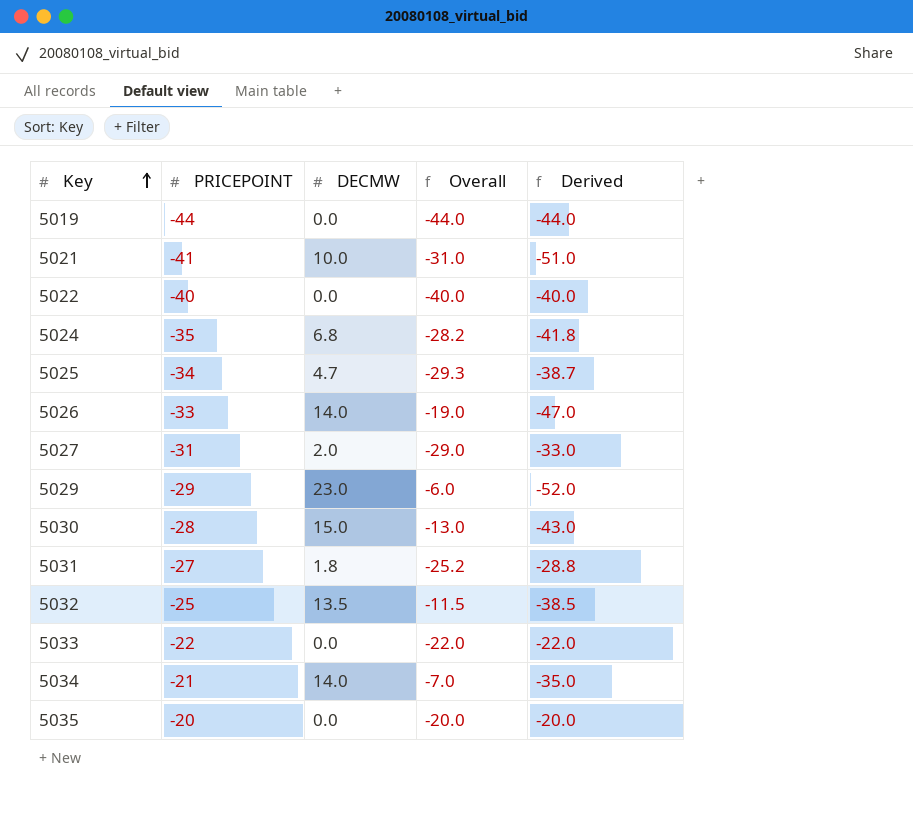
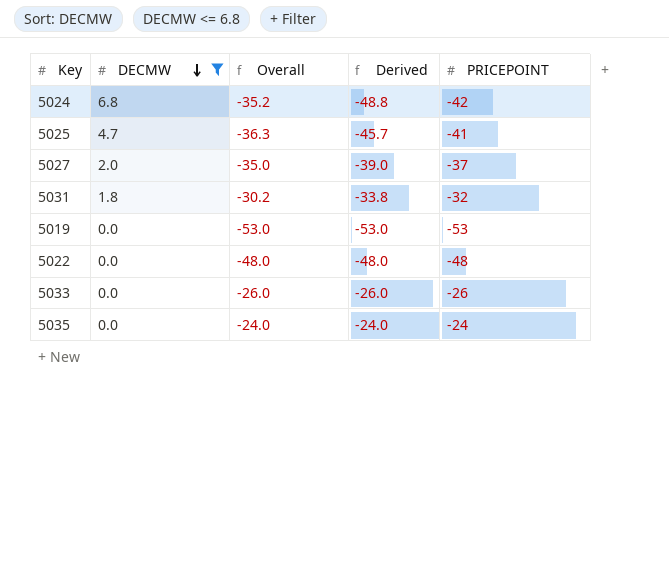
filter: none -> DECMW <= 6.8
row order: Key ascending -> DECMW descending
column PRICEPOINT | position: 2 -> 5
5024 | Overall: -28.2 -> -35.2
5024 | Derived: -41.8 -> -48.8
5024 | PRICEPOINT: -35 -> -42
5025 | Overall: -29.3 -> -36.3
5025 | Derived: -38.7 -> -45.7
5025 | PRICEPOINT: -34 -> -41
5027 | Overall: -29.0 -> -35.0
5027 | Derived: -33.0 -> -39.0
5027 | PRICEPOINT: -31 -> -37
5031 | Overall: -25.2 -> -30.2
5031 | Derived: -28.8 -> -33.8
5031 | PRICEPOINT: -27 -> -32
5019 | Overall: -44.0 -> -53.0
5019 | Derived: -44.0 -> -53.0
5019 | PRICEPOINT: -44 -> -53
5022 | Overall: -40.0 -> -48.0
5022 | Derived: -40.0 -> -48.0
5022 | PRICEPOINT: -40 -> -48
5033 | Overall: -22.0 -> -26.0
5033 | Derived: -22.0 -> -26.0
5033 | PRICEPOINT: -22 -> -26
5035 | Overall: -20.0 -> -24.0
5035 | Derived: -20.0 -> -24.0
5035 | PRICEPOINT: -20 -> -24

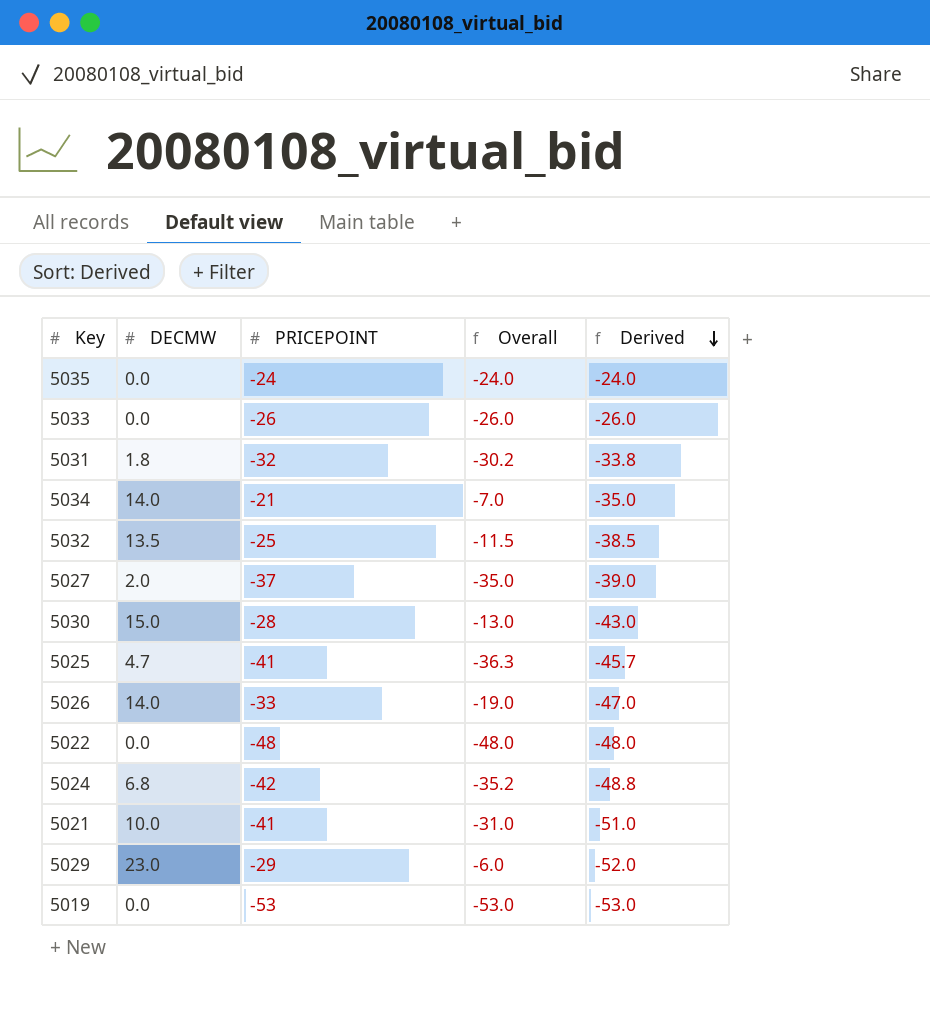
filter: DECMW <= 6.8 -> none
row order: DECMW descending -> Derived descending
column PRICEPOINT | position: 5 -> 3

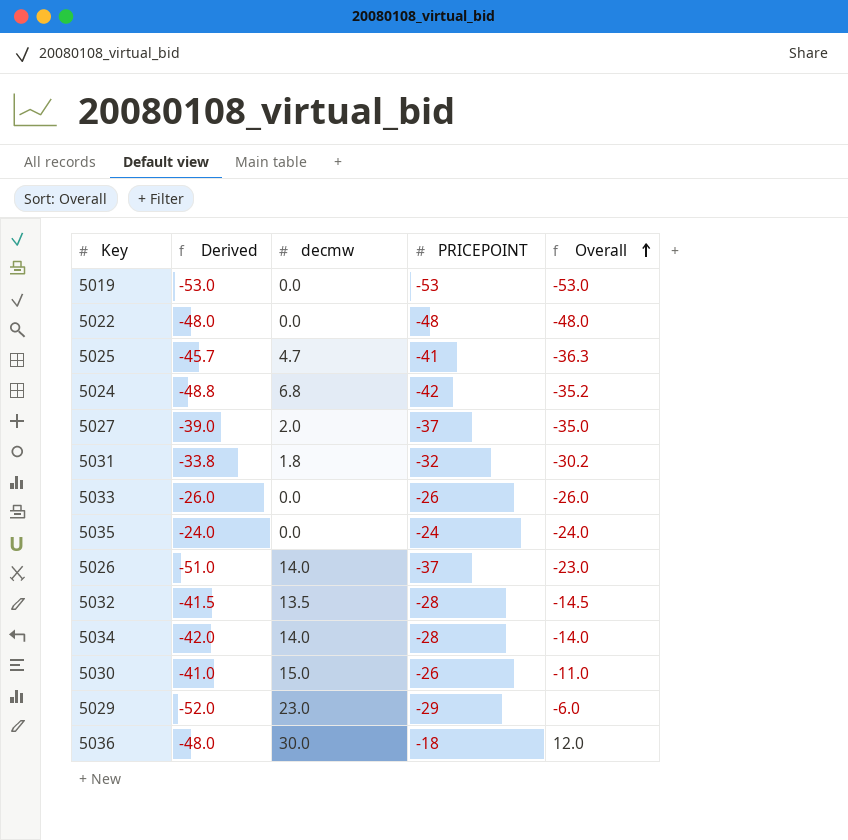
row order: Derived descending -> Overall ascending
column Derived | position: 5 -> 2
column name: DECMW -> decmw
row 5021: 10.0 | -41 | -31.0 | -51.0 -> none
5026 | Derived: -47.0 -> -51.0
5026 | PRICEPOINT: -33 -> -37
5026 | Overall: -19.0 -> -23.0
5032 | Derived: -38.5 -> -41.5
5032 | PRICEPOINT: -25 -> -28
5032 | Overall: -11.5 -> -14.5
5034 | Derived: -35.0 -> -42.0
5034 | PRICEPOINT: -21 -> -28
5034 | Overall: -7.0 -> -14.0
5030 | Derived: -43.0 -> -41.0
5030 | PRICEPOINT: -28 -> -26
5030 | Overall: -13.0 -> -11.0
row 5036: none -> -48.0 | 30.0 | -18 | 12.0

